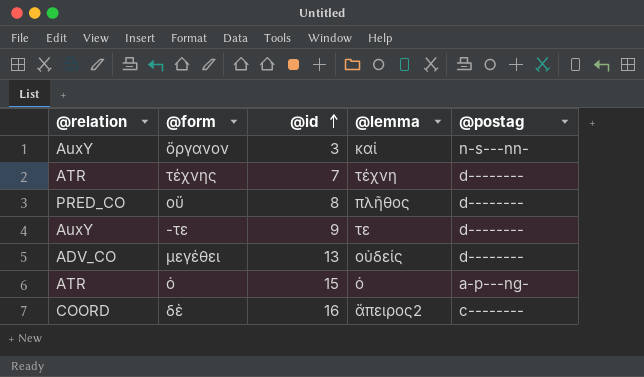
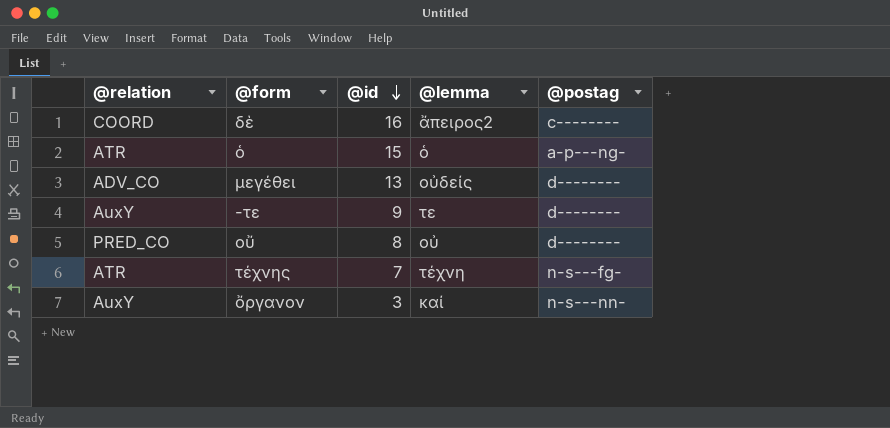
row order: @id ascending -> @id descending
οὔ | @lemma: πλῆθος -> οὐ
τέχνης | @postag: d-------- -> n-s---fg-

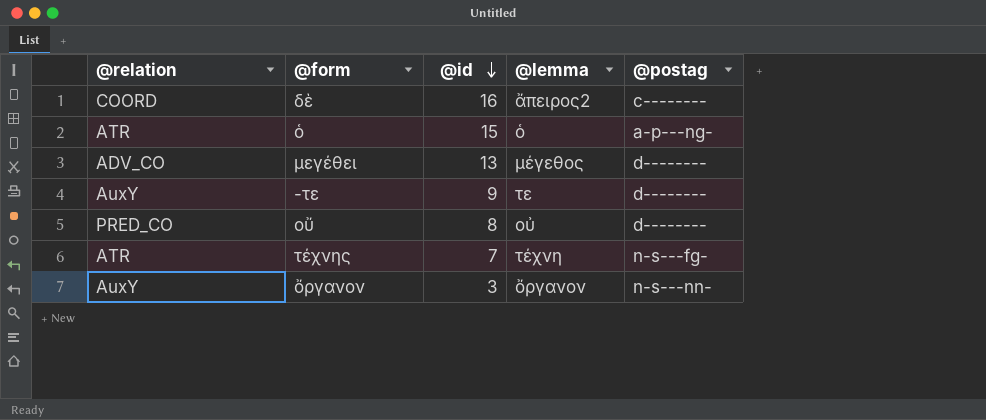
μεγέθει | @lemma: οὐδείς -> μέγεθος
ὄργανον | @lemma: καί -> ὄργανον

